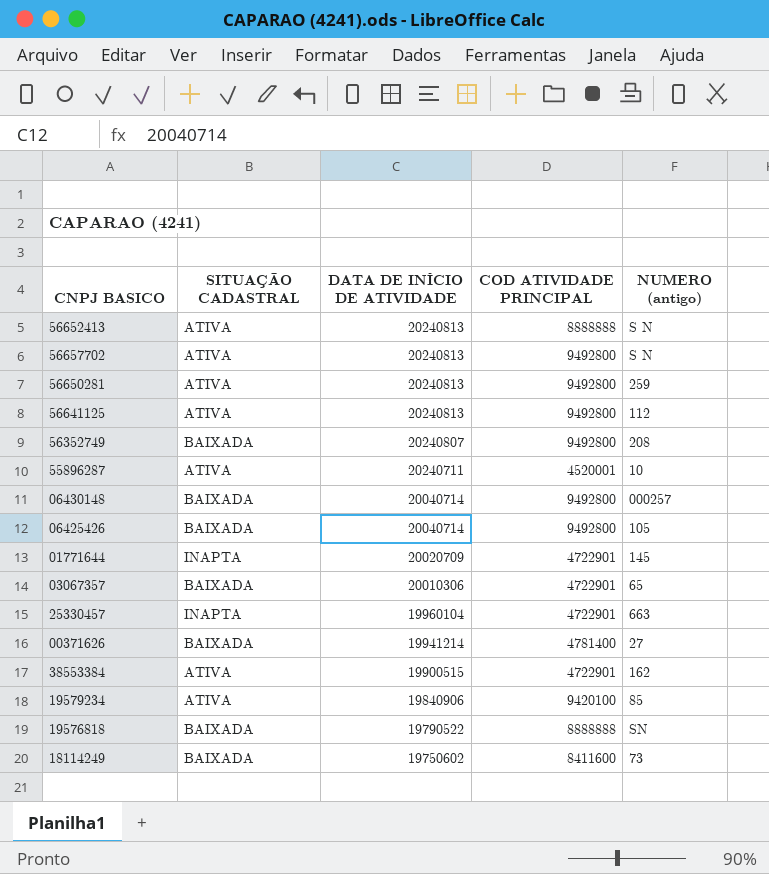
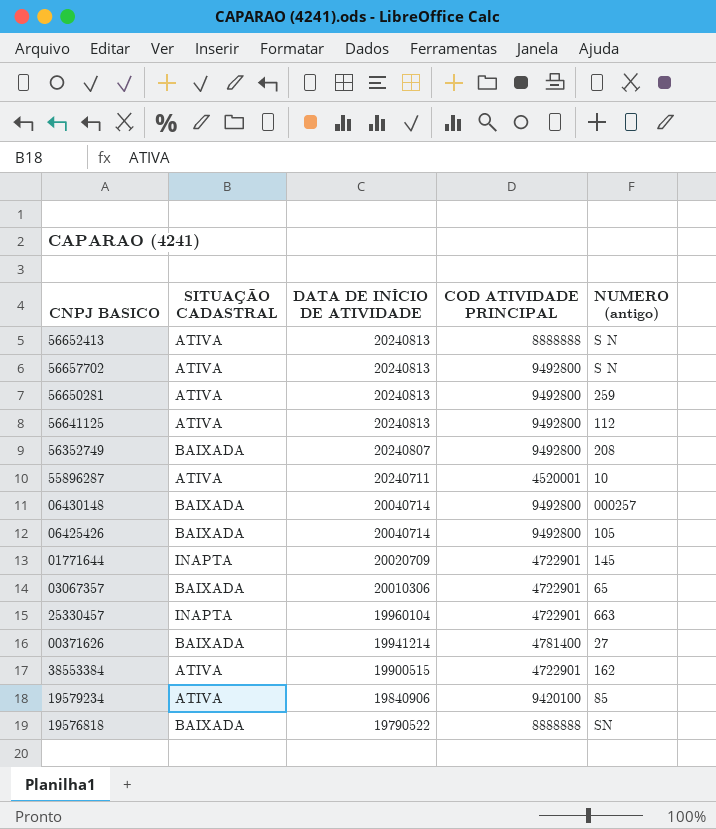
row 18114249: BAIXADA | 19750602 | 8411600 | 73 -> none

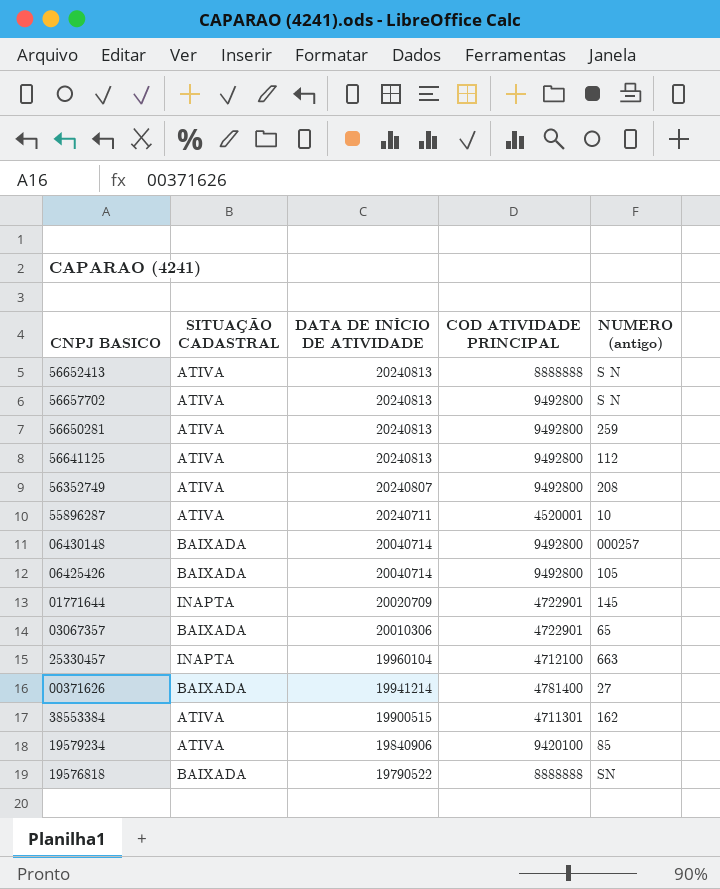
56352749 | SITUAÇÃO CADASTRAL: BAIXADA -> ATIVA
25330457 | COD ATIVIDADE PRINCIPAL: 4722901 -> 4712100
38553384 | COD ATIVIDADE PRINCIPAL: 4722901 -> 4711301

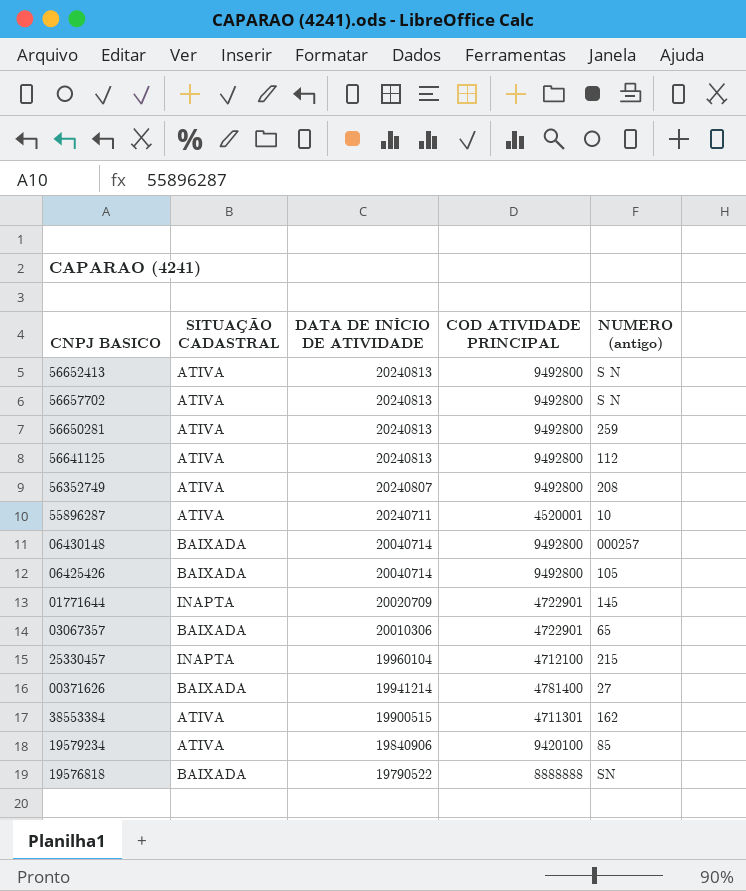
56652413 | COD ATIVIDADE PRINCIPAL: 8888888 -> 9492800
25330457 | NUMERO (antigo): 663 -> 215

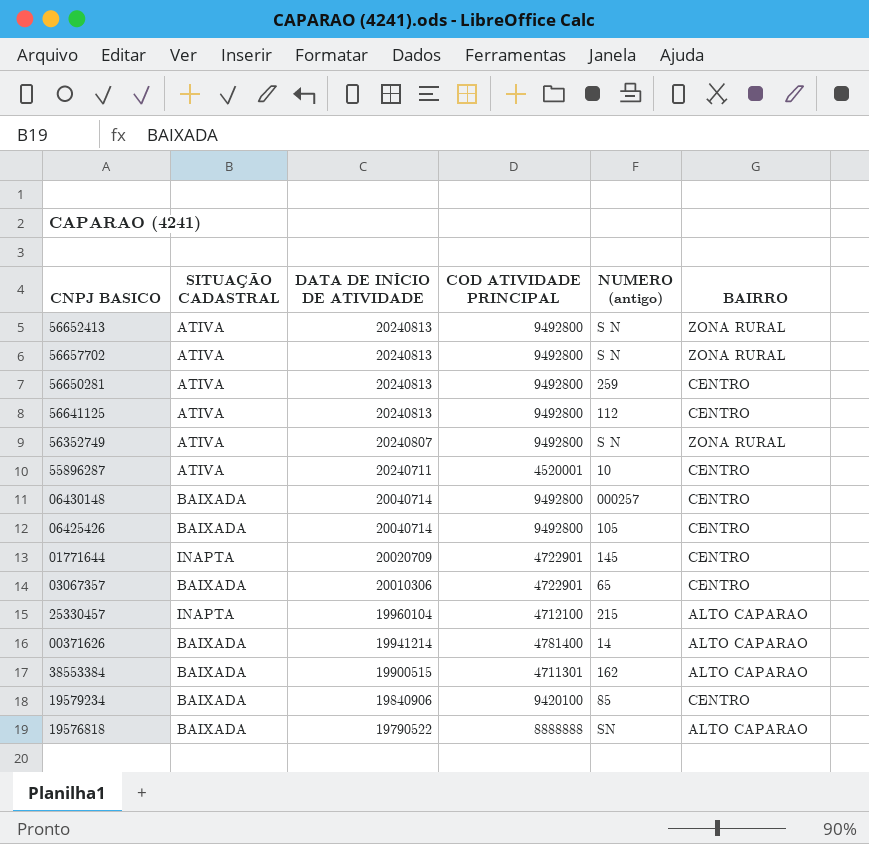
column BAIRRO | position: none -> 6
56352749 | NUMERO (antigo): 208 -> S N
00371626 | NUMERO (antigo): 27 -> 14
38553384 | SITUAÇÃO CADASTRAL: ATIVA -> BAIXADA
19579234 | SITUAÇÃO CADASTRAL: ATIVA -> BAIXADA

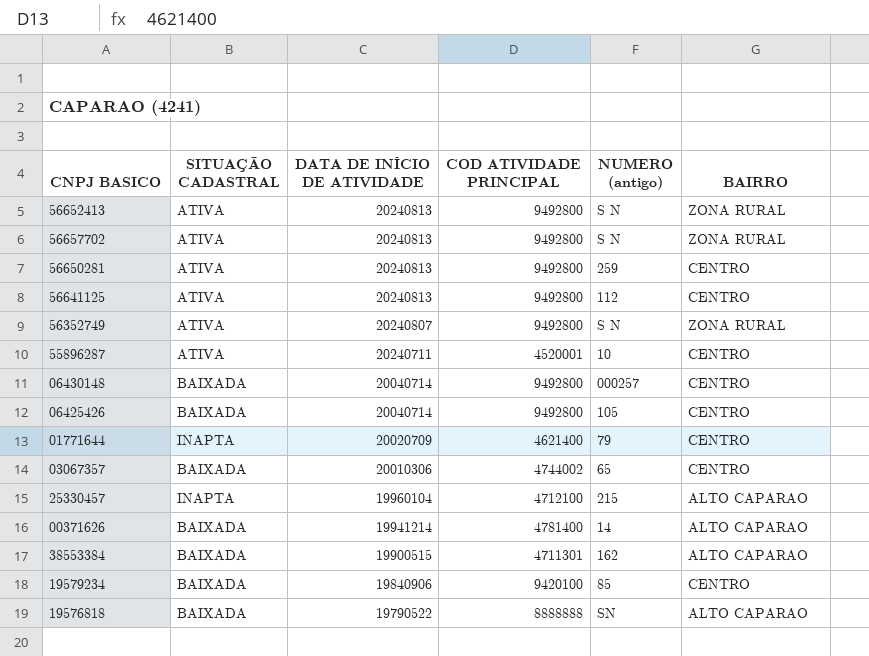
01771644 | COD ATIVIDADE PRINCIPAL: 4722901 -> 4621400
01771644 | NUMERO (antigo): 145 -> 79
03067357 | COD ATIVIDADE PRINCIPAL: 4722901 -> 4744002

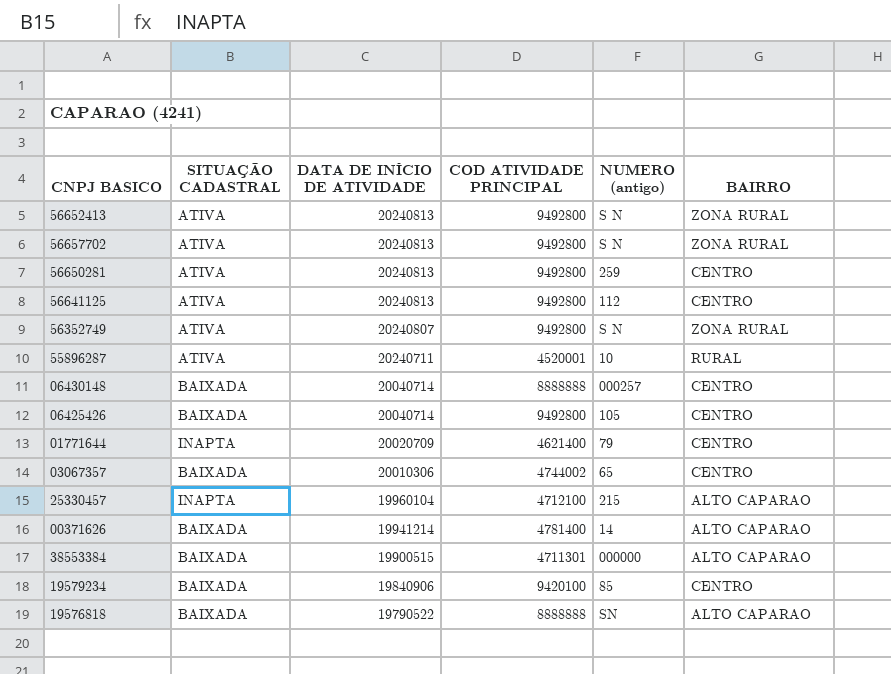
55896287 | BAIRRO: CENTRO -> RURAL
06430148 | COD ATIVIDADE PRINCIPAL: 9492800 -> 8888888
38553384 | NUMERO (antigo): 162 -> 000000

